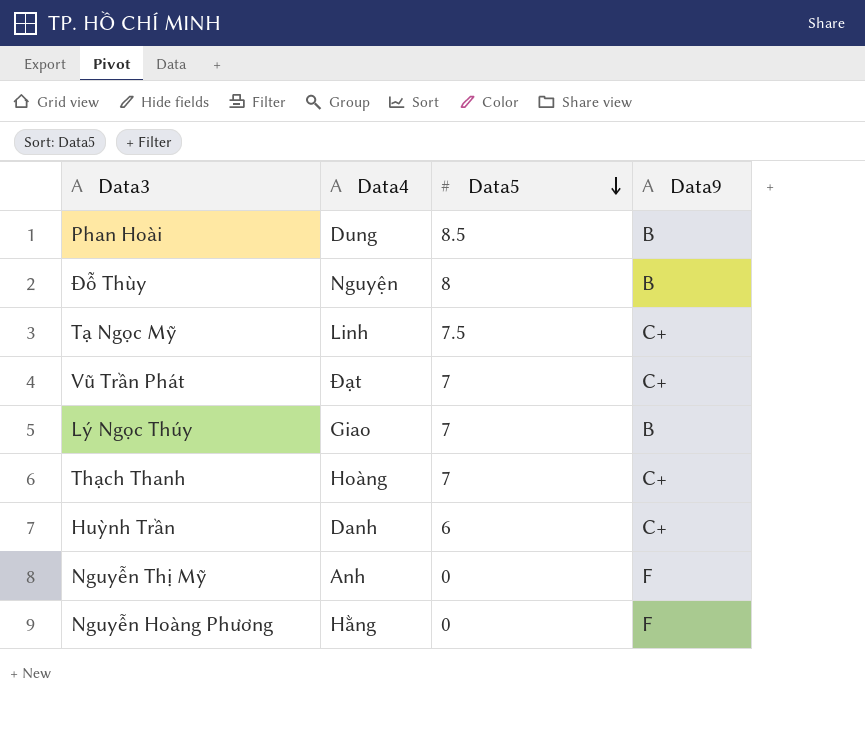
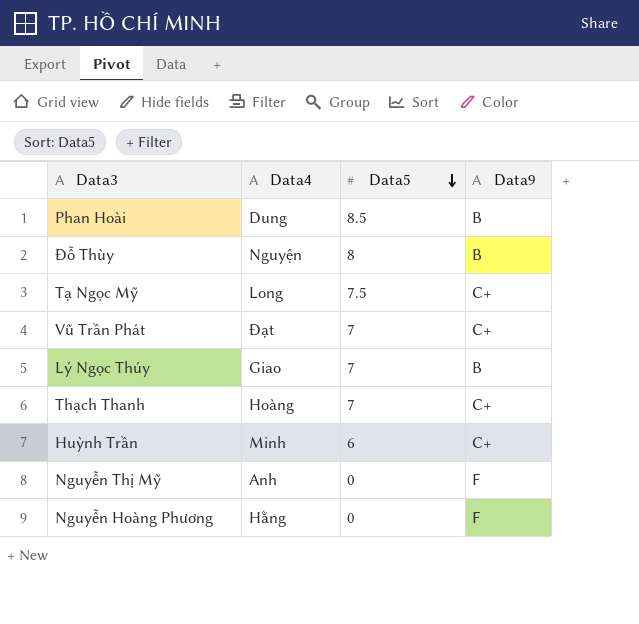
Tạ Ngọc Mỹ | Data4: Linh -> Long
Huỳnh Trần | Data4: Danh -> Minh

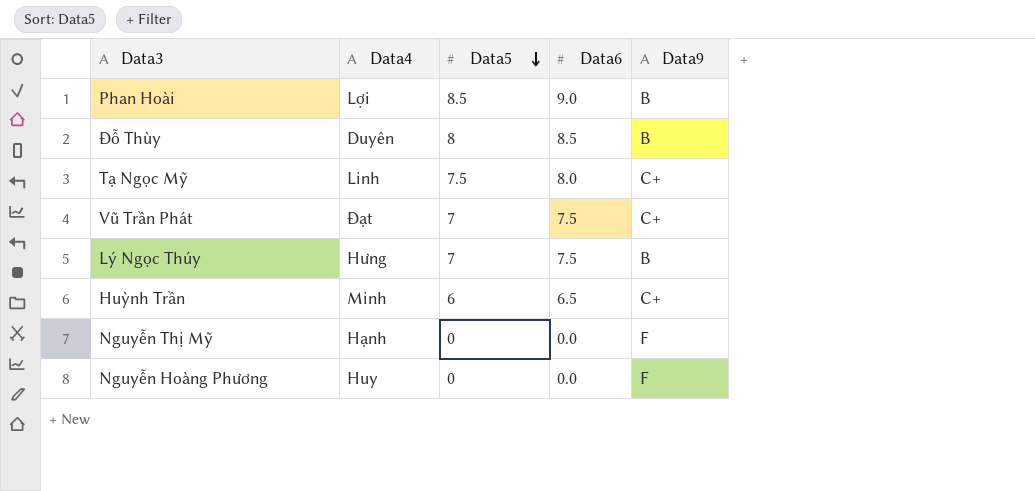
column Data6 | position: none -> 4
row Thạch Thanh: Hoàng | 7 | C+ -> none
Phan Hoài | Data4: Dung -> Lợi
Đỗ Thùy | Data4: Nguyện -> Duyên
Tạ Ngọc Mỹ | Data4: Long -> Linh
Lý Ngọc Thúy | Data4: Giao -> Hưng
Nguyễn Thị Mỹ | Data4: Anh -> Hạnh
Nguyễn Hoàng Phương | Data4: Hằng -> Huy

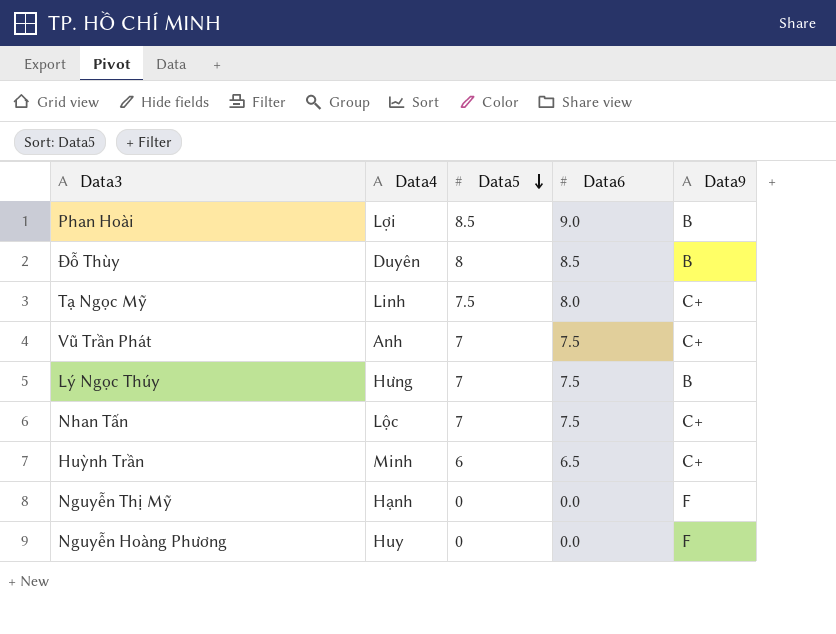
Vũ Trần Phát | Data4: Đạt -> Anh
row Nhan Tấn: none -> Lộc | 7 | 7.5 | C+

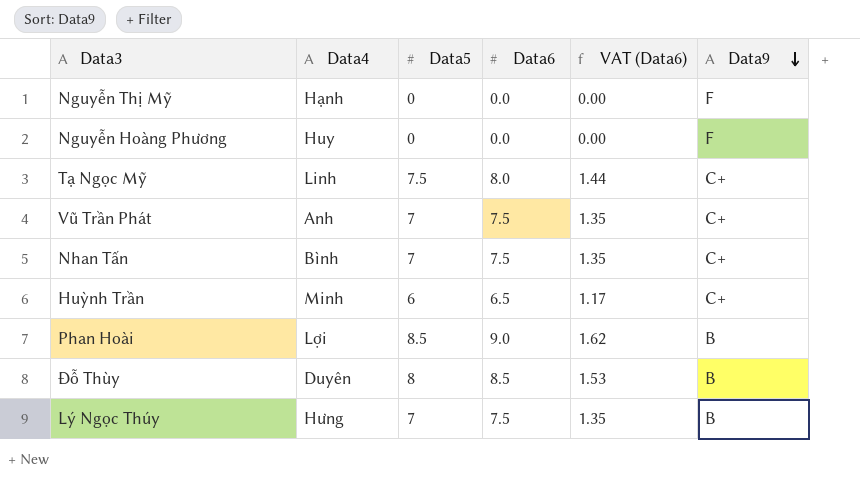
row order: Data5 descending -> Data9 descending
column VAT (Data6) | formula: none -> [Data6] * 0.18
Nhan Tấn | Data4: Lộc -> Bình

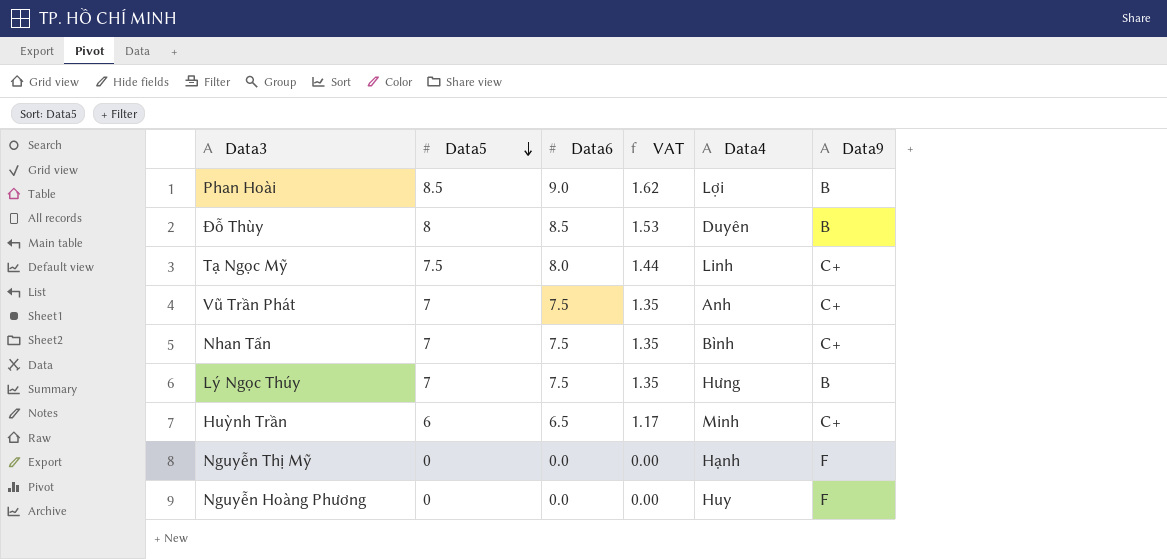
row order: Data9 descending -> Data5 descending
column name: VAT (Data6) -> VAT
column Data4 | position: 2 -> 5

